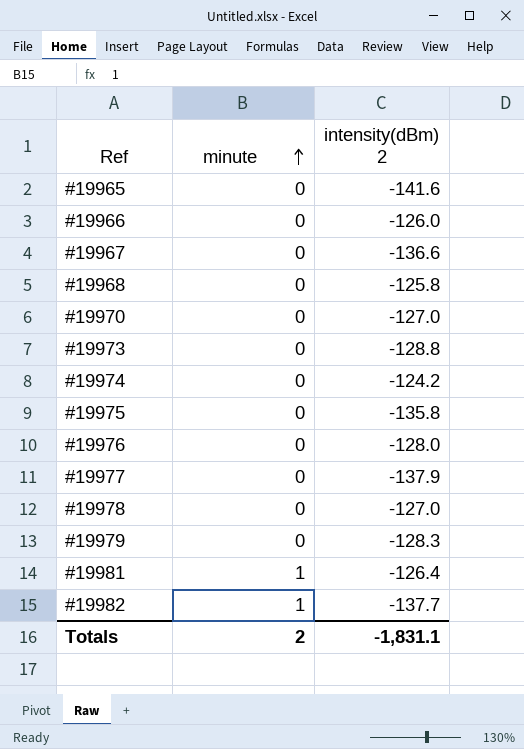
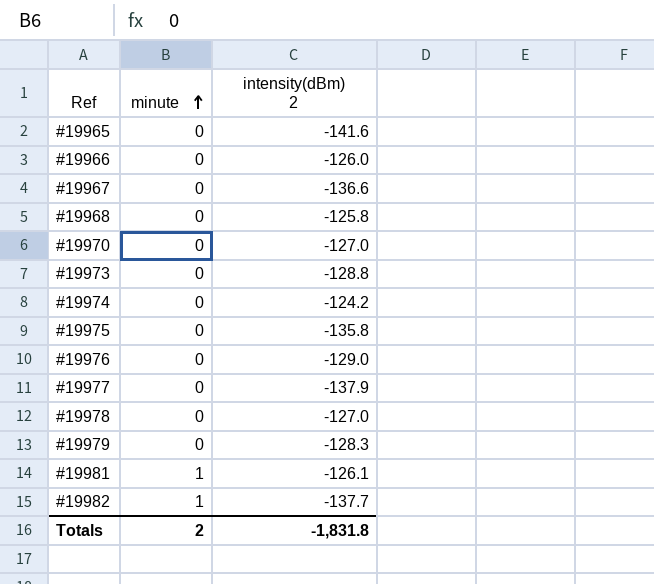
#19976 | intensity(dBm) 2: -128.0 -> -129.0
#19981 | intensity(dBm) 2: -126.4 -> -126.1
Totals | intensity(dBm) 2: -1,831.1 -> -1,831.8

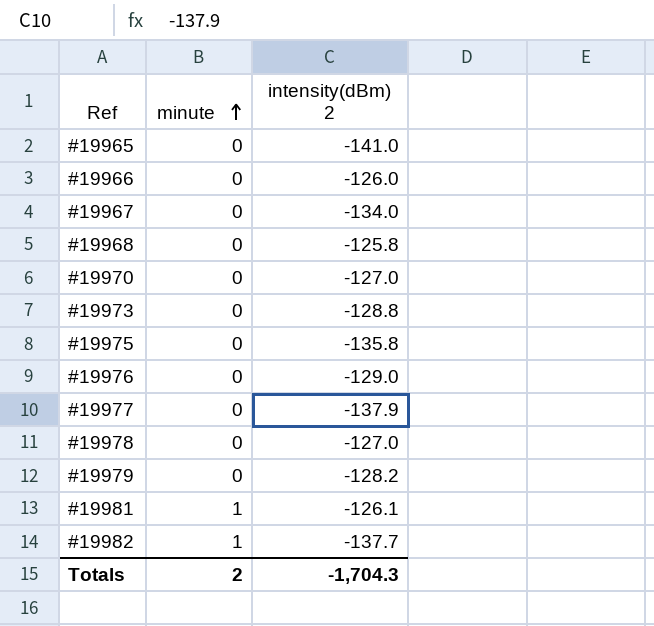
row #19974: 0 | -124.2 -> none
#19965 | intensity(dBm) 2: -141.6 -> -141.0
#19967 | intensity(dBm) 2: -136.6 -> -134.0
#19979 | intensity(dBm) 2: -128.3 -> -128.2
Totals | intensity(dBm) 2: -1,831.8 -> -1,704.3

